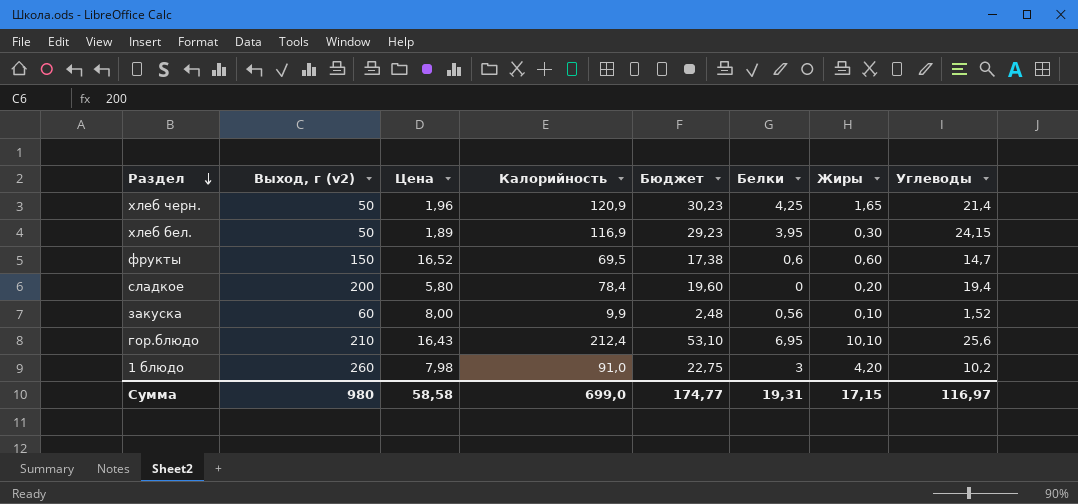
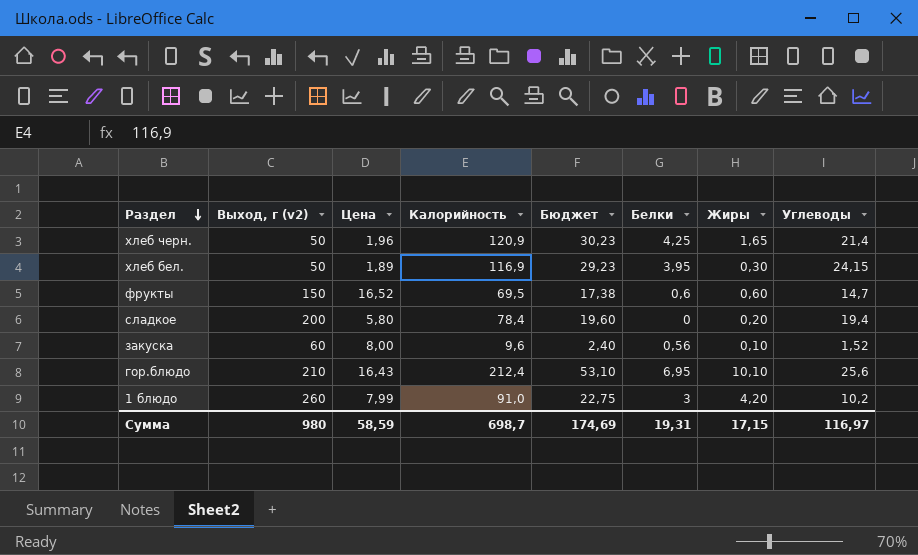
закуска | Калорийность: 9,9 -> 9,6
закуска | Бюджет: 2,48 -> 2,40
1 блюдо | Цена: 7,98 -> 7,99
Сумма | Цена: 58,58 -> 58,59
Сумма | Калорийность: 699,0 -> 698,7
Сумма | Бюджет: 174,77 -> 174,69

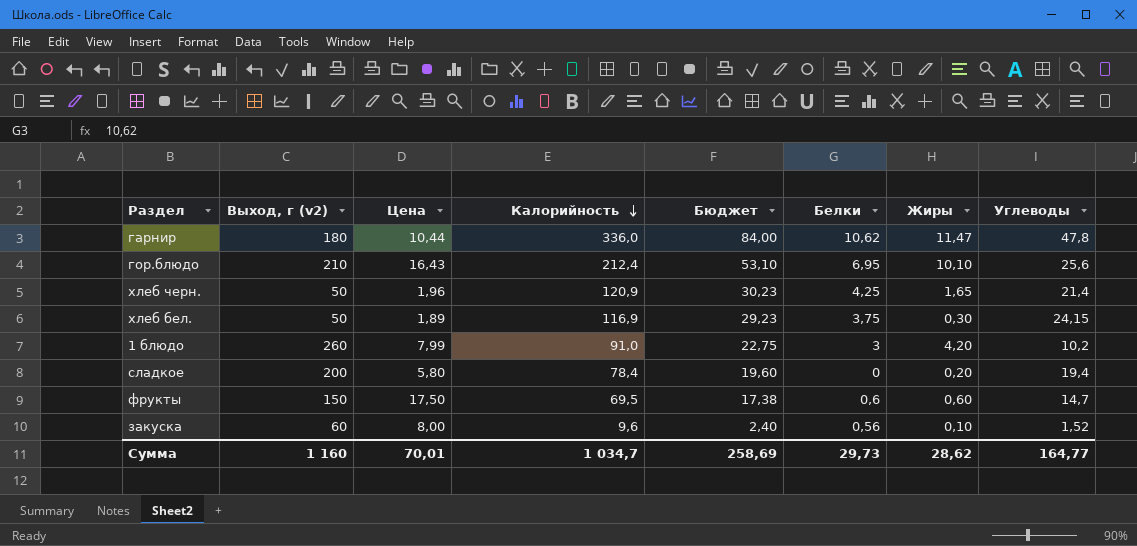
row order: Раздел descending -> Калорийность descending
row гарнир: none -> 180 | 10,44 | 336,0 | 84,00 | 10,62 | 11,47 | 47,8
хлеб бел. | Белки: 3,95 -> 3,75
фрукты | Цена: 16,52 -> 17,50
Сумма | Выход, г (v2): 980 -> 1 160
Сумма | Цена: 58,59 -> 70,01
Сумма | Калорийность: 698,7 -> 1 034,7
Сумма | Бюджет: 174,69 -> 258,69
Сумма | Белки: 19,31 -> 29,73
Сумма | Жиры: 17,15 -> 28,62
Сумма | Углеводы: 116,97 -> 164,77

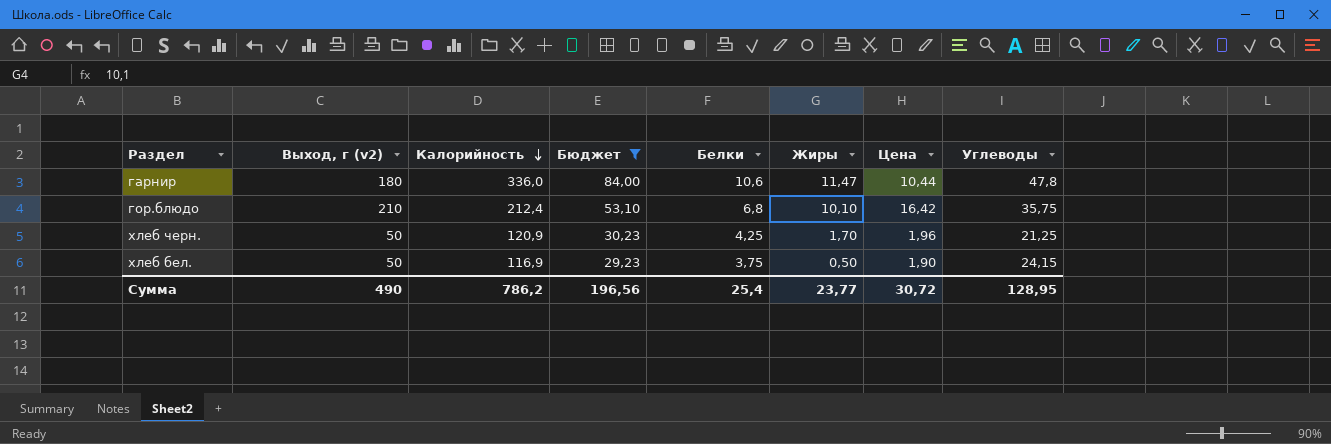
filter: none -> Бюджет >= 29,23
column Цена | position: 3 -> 7
гарнир | Белки: 10,62 -> 10,6
гор.блюдо | Белки: 6,95 -> 6,8
гор.блюдо | Цена: 16,43 -> 16,42
гор.блюдо | Углеводы: 25,6 -> 35,75
хлеб черн. | Жиры: 1,65 -> 1,70
хлеб черн. | Углеводы: 21,4 -> 21,25
хлеб бел. | Жиры: 0,30 -> 0,50
хлеб бел. | Цена: 1,89 -> 1,90
Сумма | Выход, г (v2): 1 160 -> 490
Сумма | Калорийность: 1 034,7 -> 786,2
Сумма | Бюджет: 258,69 -> 196,56
Сумма | Белки: 29,73 -> 25,4
Сумма | Жиры: 28,62 -> 23,77
Сумма | Цена: 70,01 -> 30,72
Сумма | Углеводы: 164,77 -> 128,95

